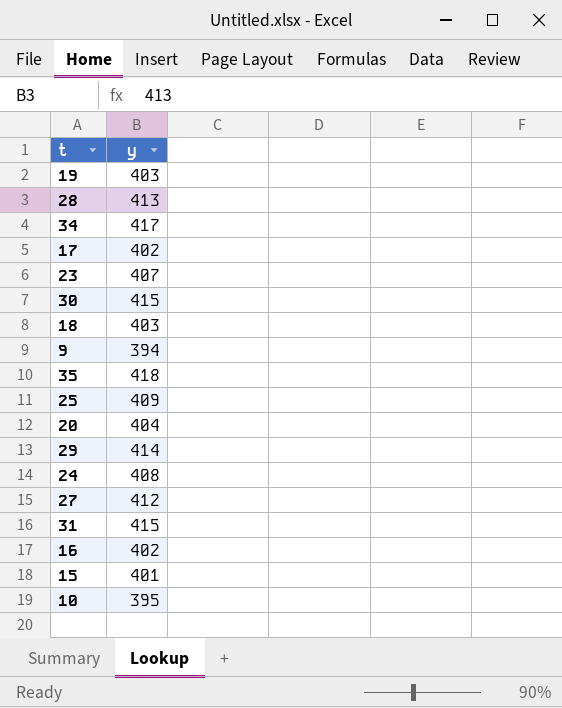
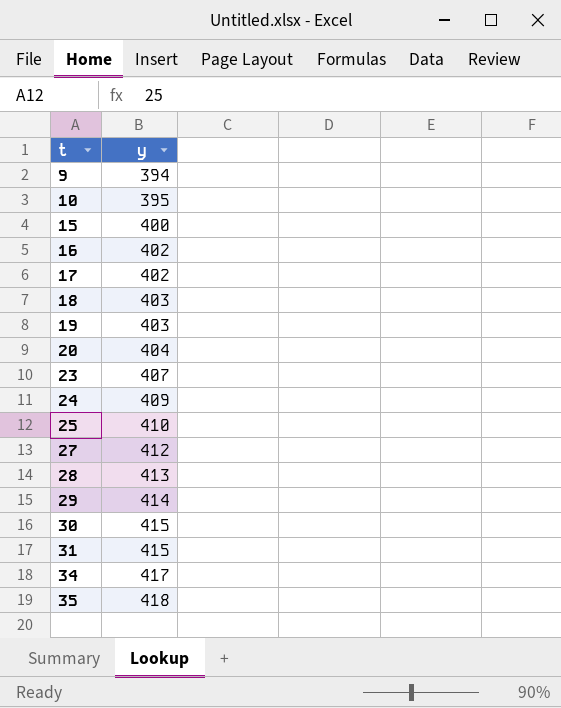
row order: none -> t ascending
15 | y: 401 -> 400
24 | y: 408 -> 409
25 | y: 409 -> 410

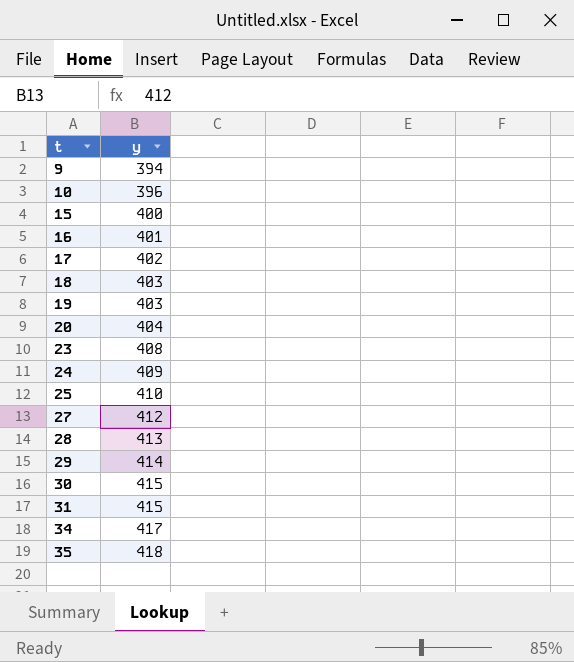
10 | y: 395 -> 396
16 | y: 402 -> 401
23 | y: 407 -> 408

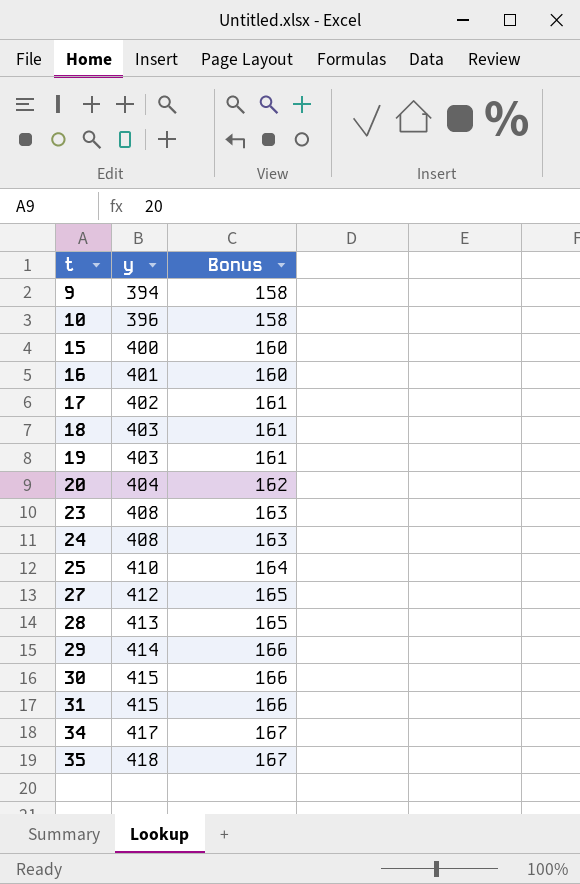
column Bonus | formula: none -> [y] * 0.4
24 | y: 409 -> 408

